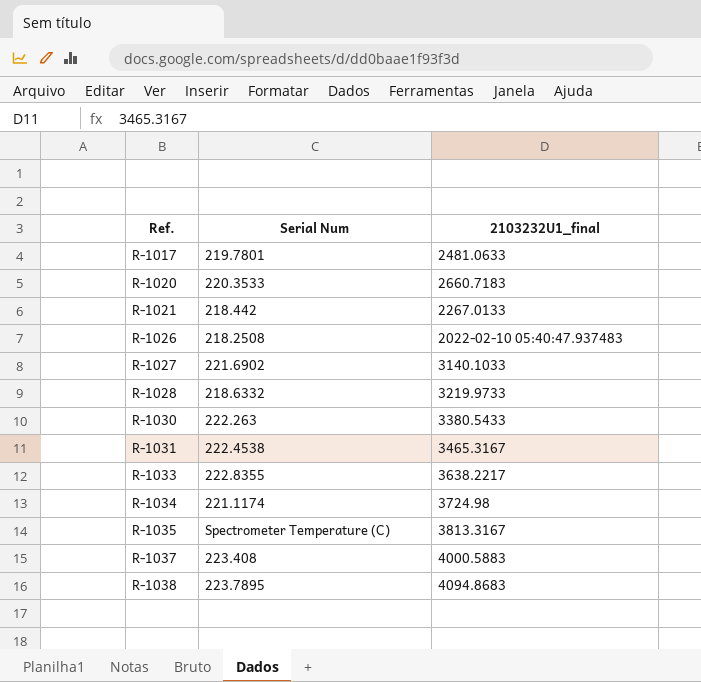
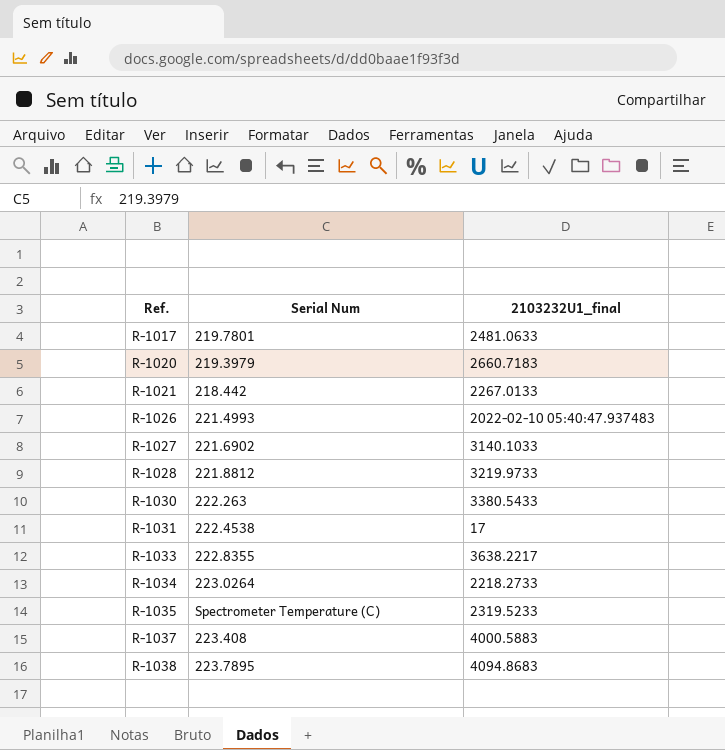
R-1020 | Serial Num: 220.3533 -> 219.3979
R-1026 | Serial Num: 218.2508 -> 221.4993
R-1028 | Serial Num: 218.6332 -> 221.8812
R-1031 | 2103232U1_final: 3465.3167 -> 17
R-1034 | Serial Num: 221.1174 -> 223.0264
R-1034 | 2103232U1_final: 3724.98 -> 2218.2733
R-1035 | 2103232U1_final: 3813.3167 -> 2319.5233

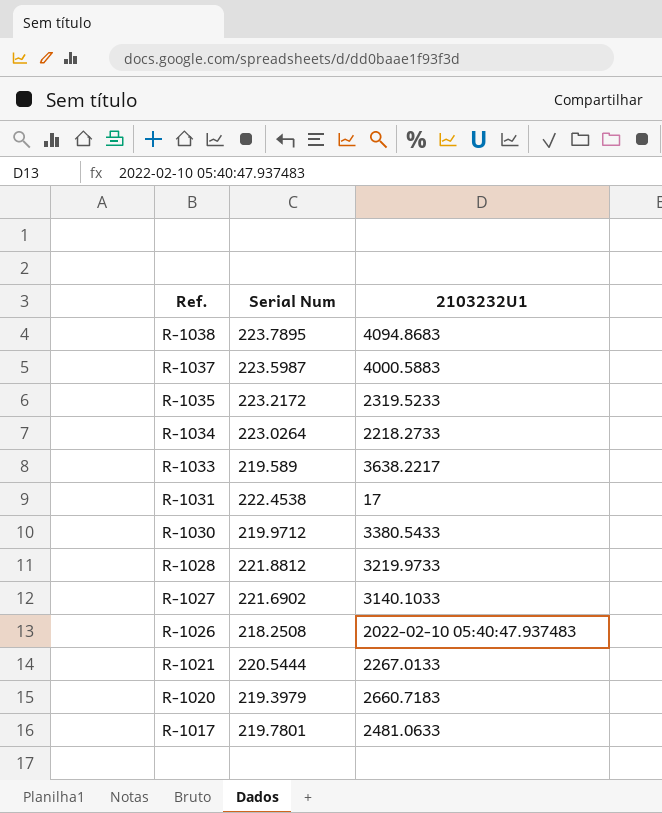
row order: Ref. ascending -> Ref. descending
column name: 2103232U1_final -> 2103232U1
R-1037 | Serial Num: 223.408 -> 223.5987
R-1035 | Serial Num: Spectrometer Temperature (C) -> 223.2172
R-1033 | Serial Num: 222.8355 -> 219.589
R-1030 | Serial Num: 222.263 -> 219.9712
R-1026 | Serial Num: 221.4993 -> 218.2508
R-1021 | Serial Num: 218.442 -> 220.5444

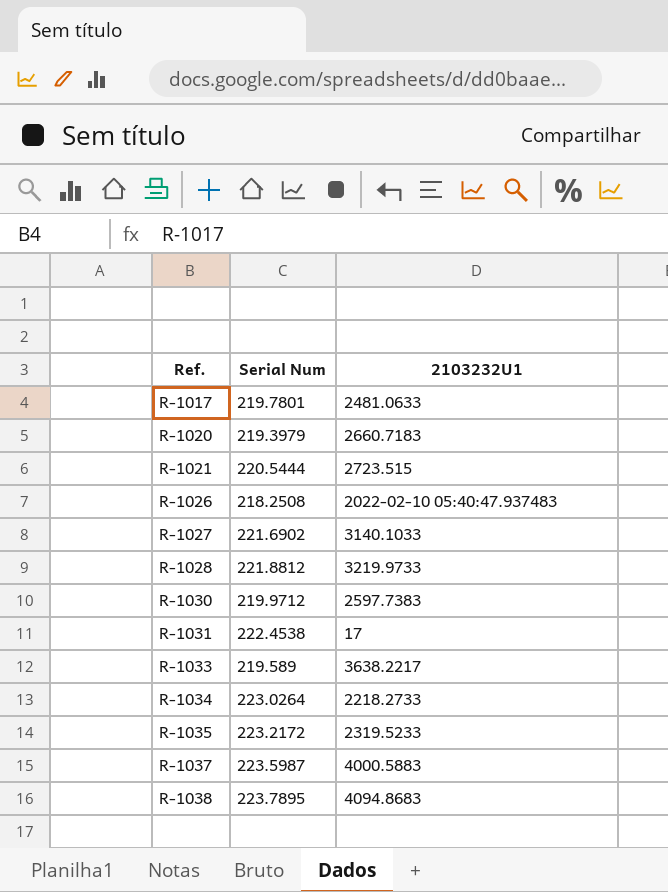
row order: Ref. descending -> Ref. ascending
R-1021 | 2103232U1: 2267.0133 -> 2723.515
R-1030 | 2103232U1: 3380.5433 -> 2597.7383

